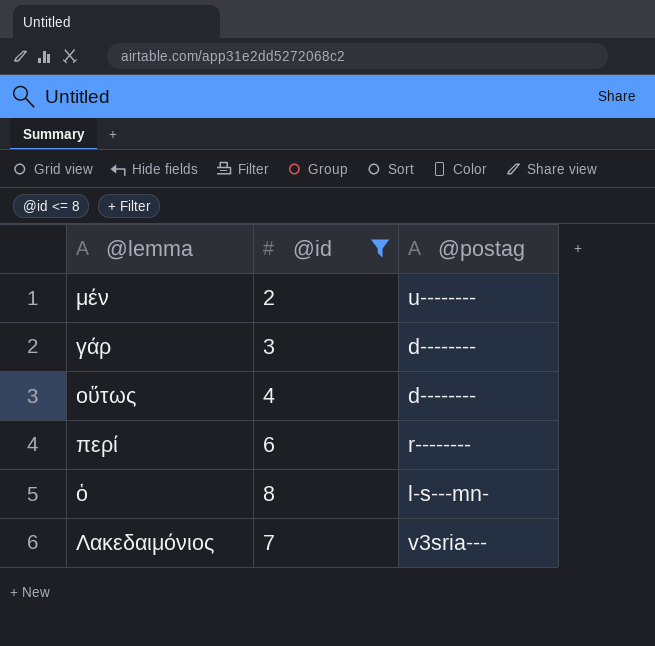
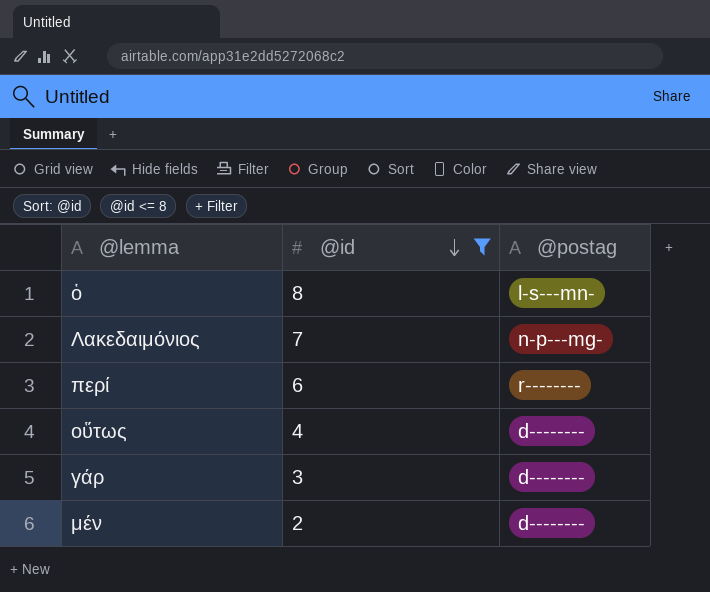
row order: none -> @id descending
Λακεδαιμόνιος | @postag: v3sria--- -> n-p---mg-
μέν | @postag: u-------- -> d--------

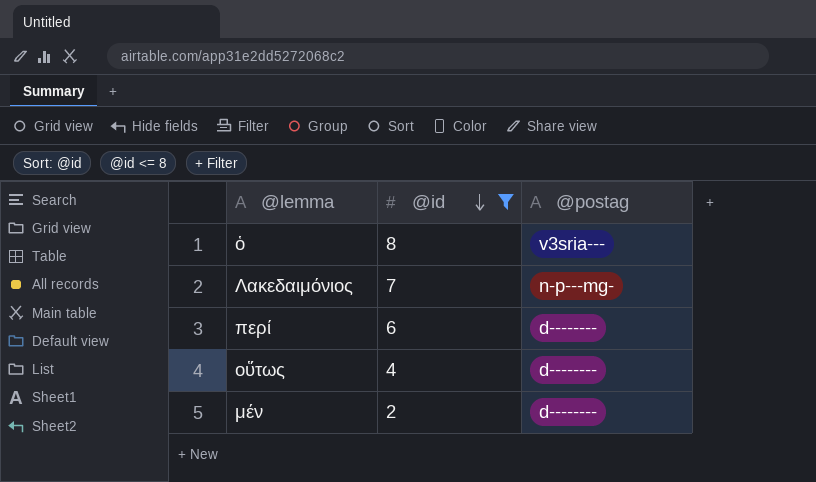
row γάρ: 3 | d-------- -> none
ὁ | @postag: l-s---mn- -> v3sria---
περί | @postag: r-------- -> d--------

